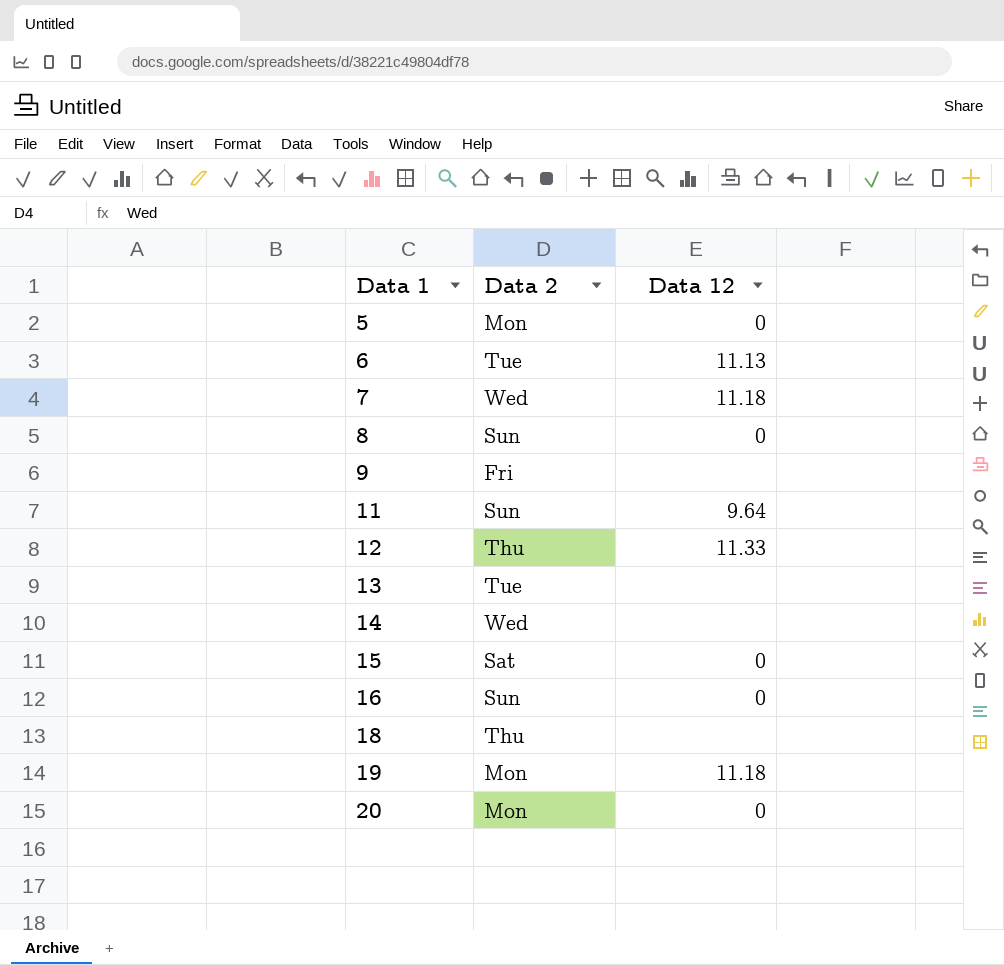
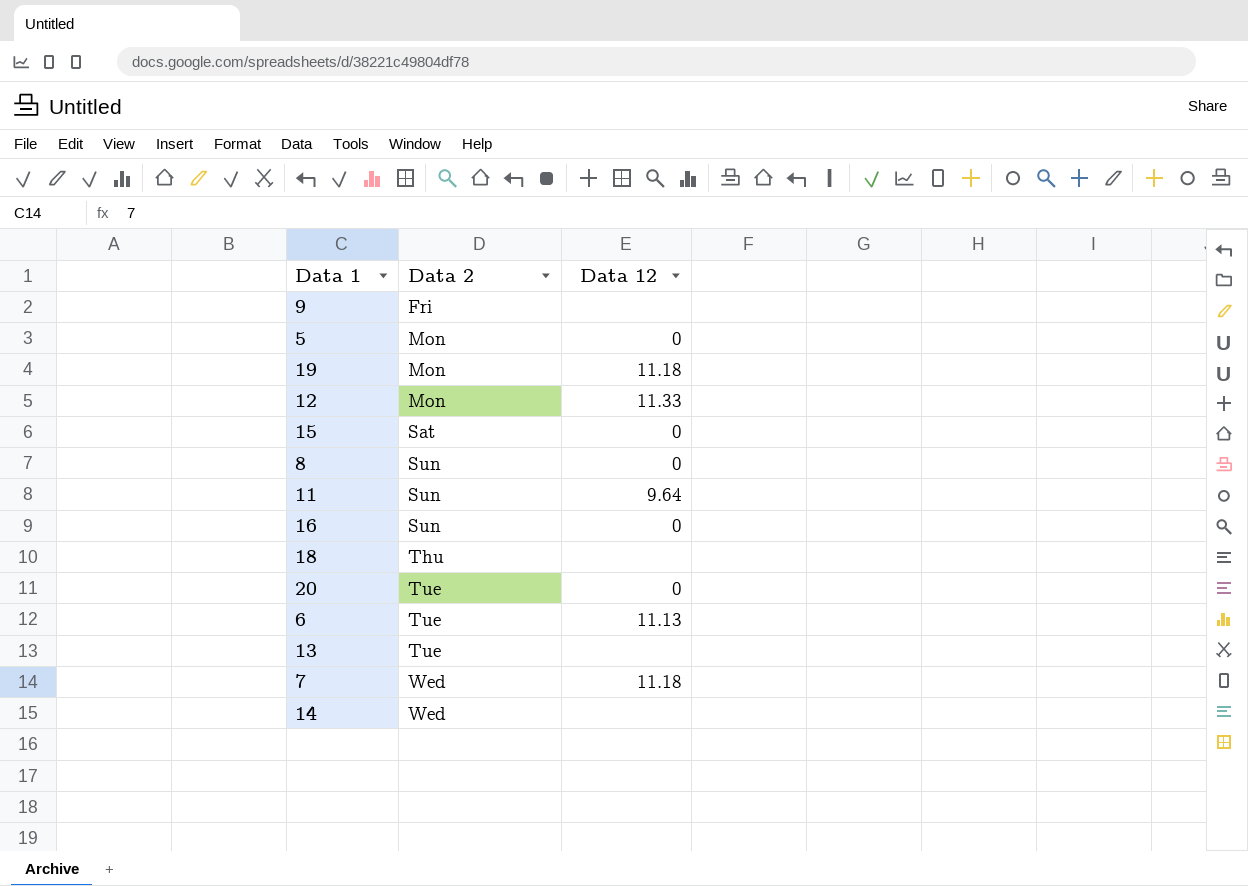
row order: Data 1 ascending -> Data 2 ascending
12 | Data 2: Thu -> Mon
20 | Data 2: Mon -> Tue

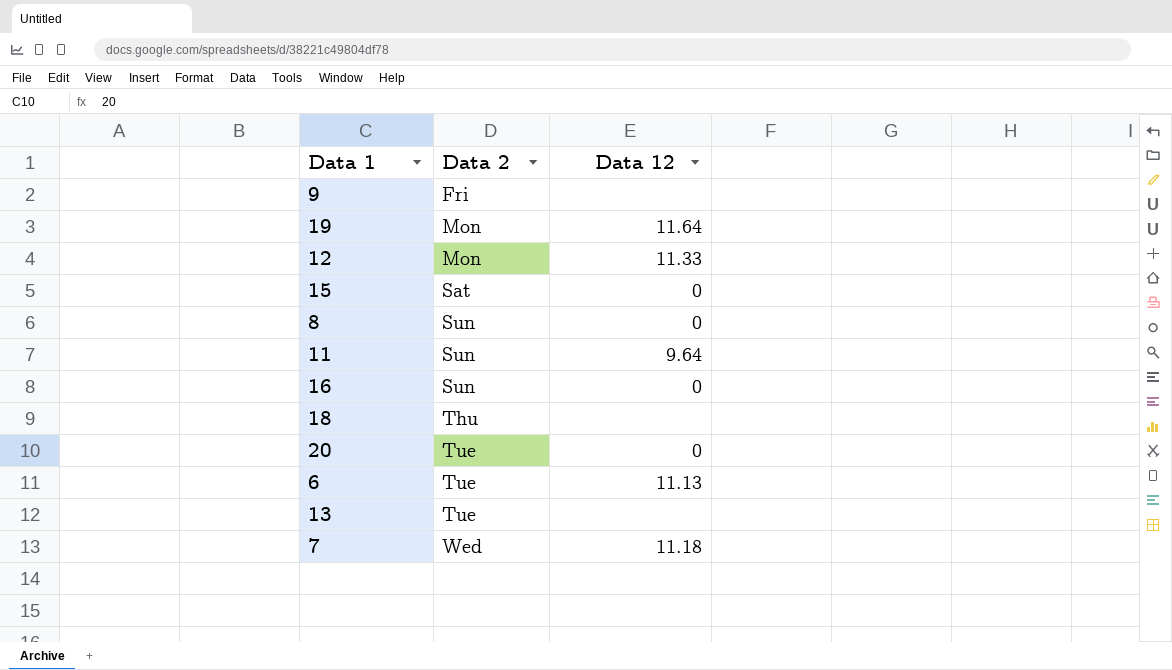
row 5: Mon | 0 -> none
row 14: Wed | none -> none
19 | Data 12: 11.18 -> 11.64

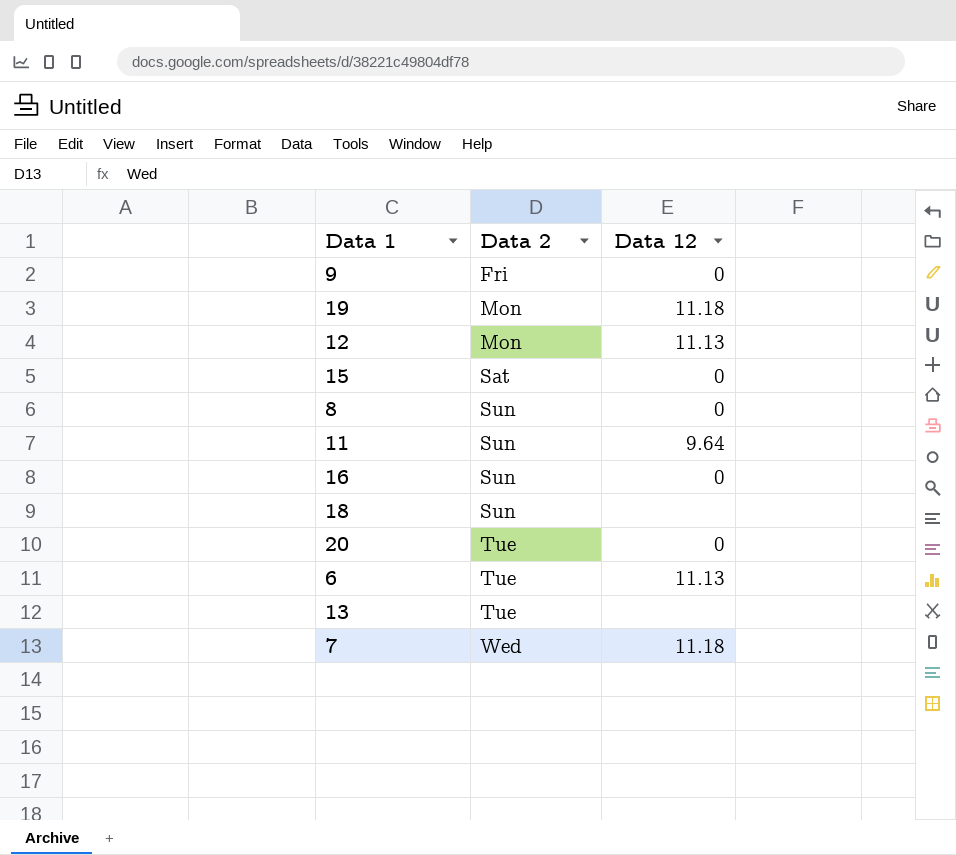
9 | Data 12: none -> 0
19 | Data 12: 11.64 -> 11.18
12 | Data 12: 11.33 -> 11.13
18 | Data 2: Thu -> Sun

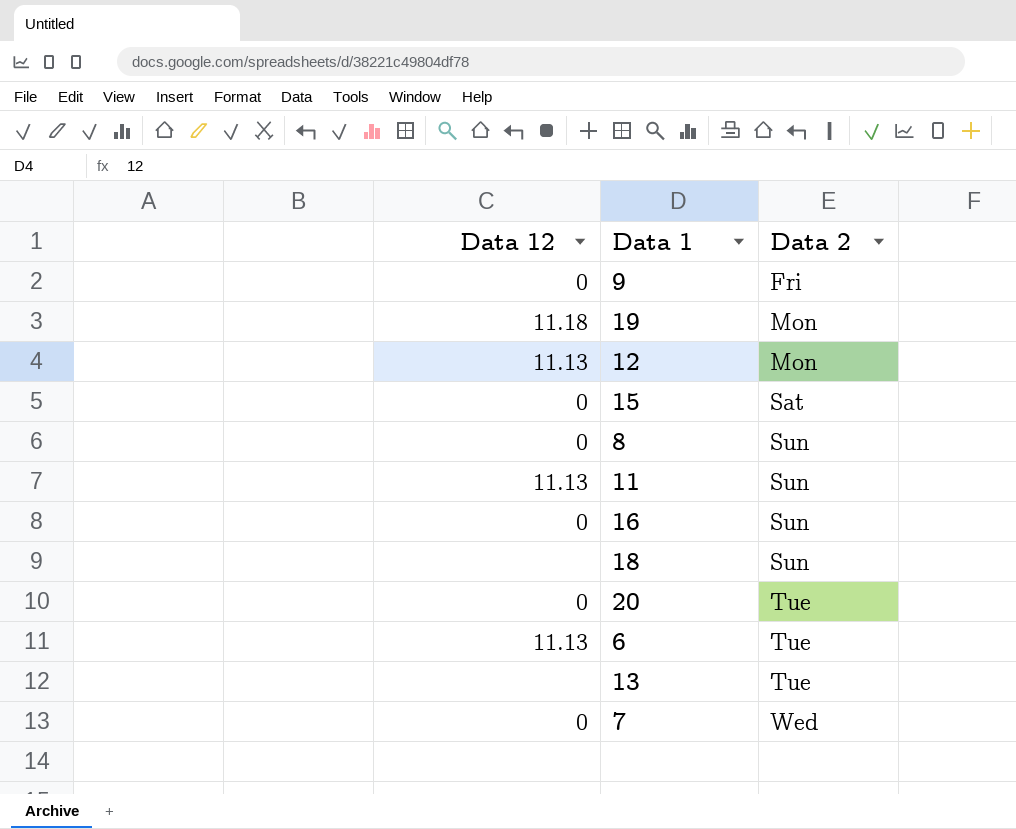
column Data 12 | position: 3 -> 1
11 | Data 12: 9.64 -> 11.13
7 | Data 12: 11.18 -> 0

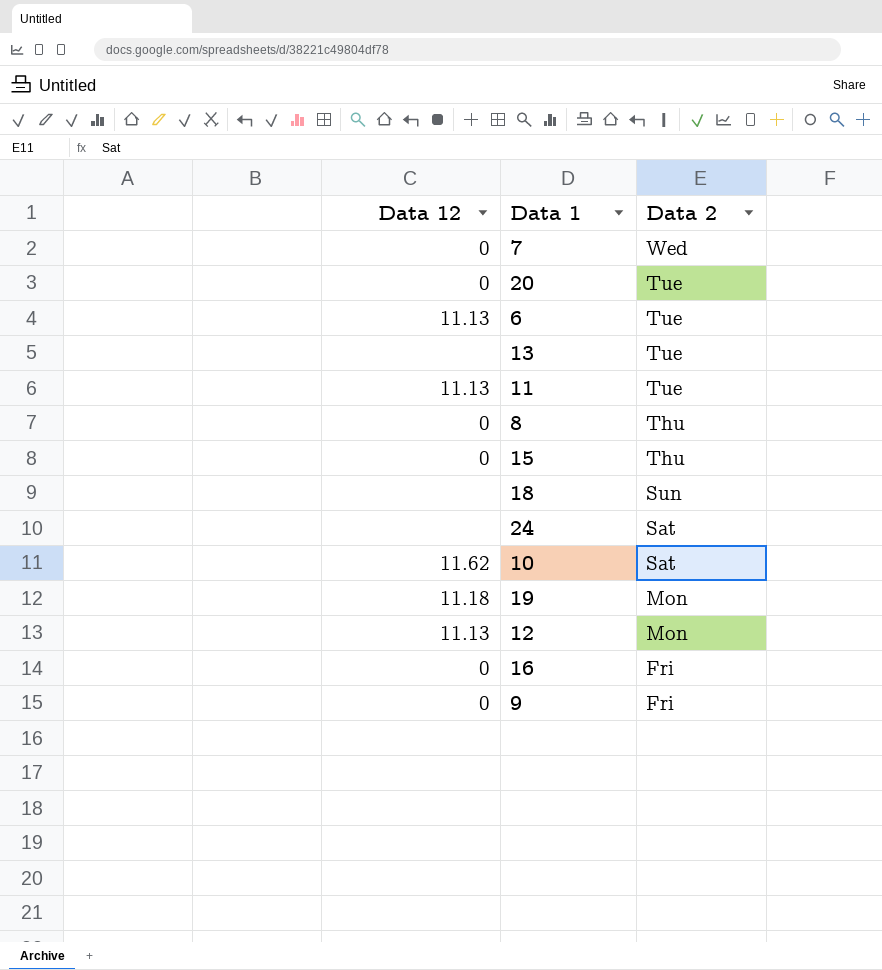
row order: Data 2 ascending -> Data 2 descending
11 | Data 2: Sun -> Tue
8 | Data 2: Sun -> Thu
15 | Data 2: Sat -> Thu
row 24: none -> none | Sat
row 10: none -> 11.62 | Sat
16 | Data 2: Sun -> Fri

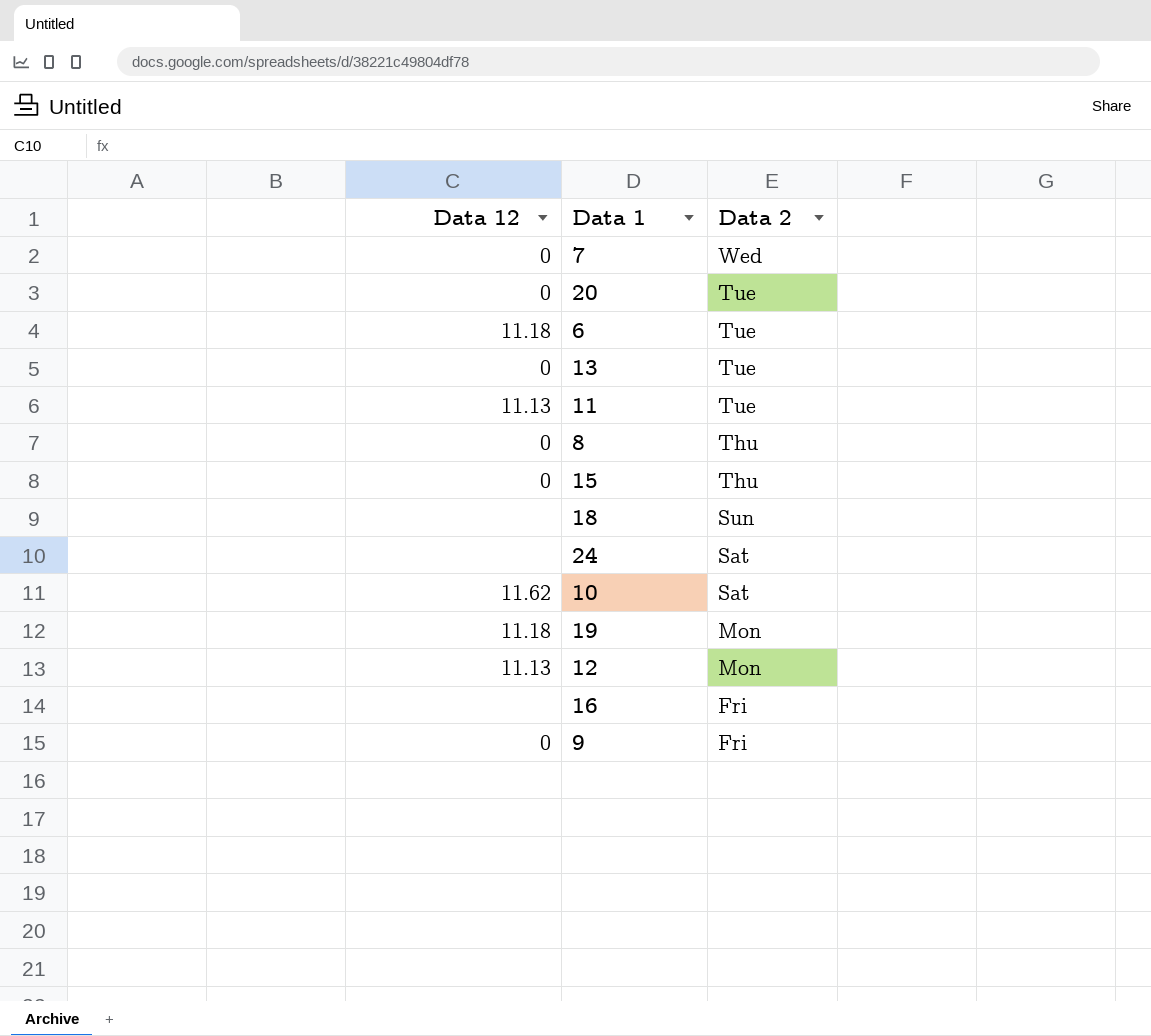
6 | Data 12: 11.13 -> 11.18
13 | Data 12: none -> 0
16 | Data 12: 0 -> none

